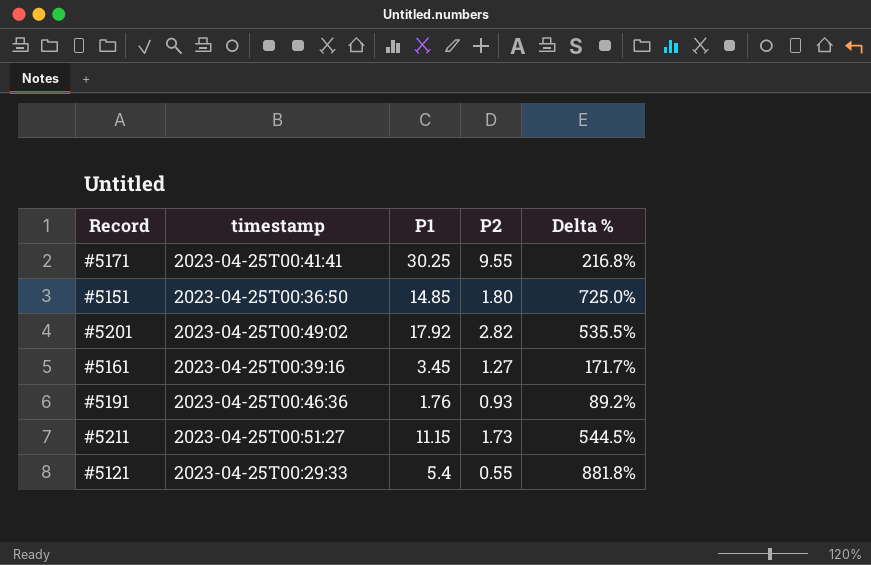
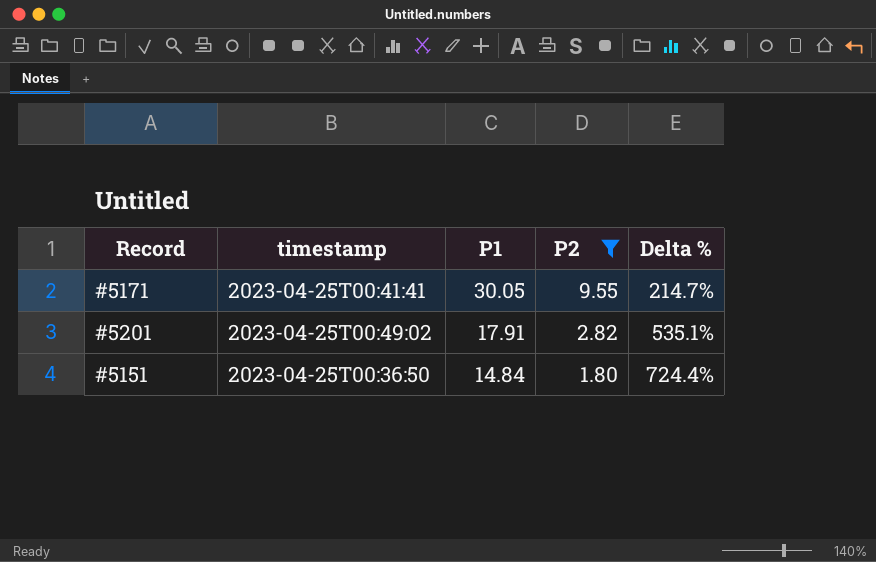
filter: none -> P2 >= 1.80
row order: none -> P1 descending
#5171 | P1: 30.25 -> 30.05
#5171 | Delta %: 216.8% -> 214.7%
#5201 | P1: 17.92 -> 17.91
#5201 | Delta %: 535.5% -> 535.1%
#5151 | P1: 14.85 -> 14.84
#5151 | Delta %: 725.0% -> 724.4%

